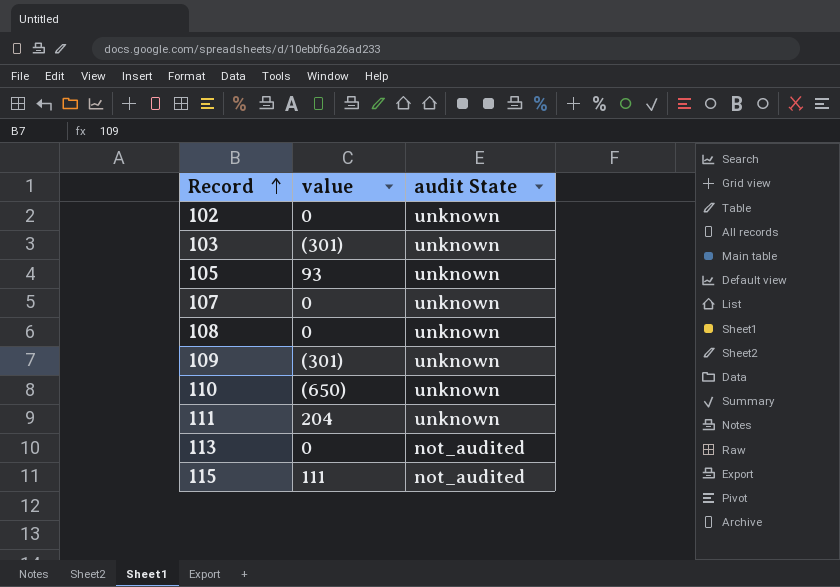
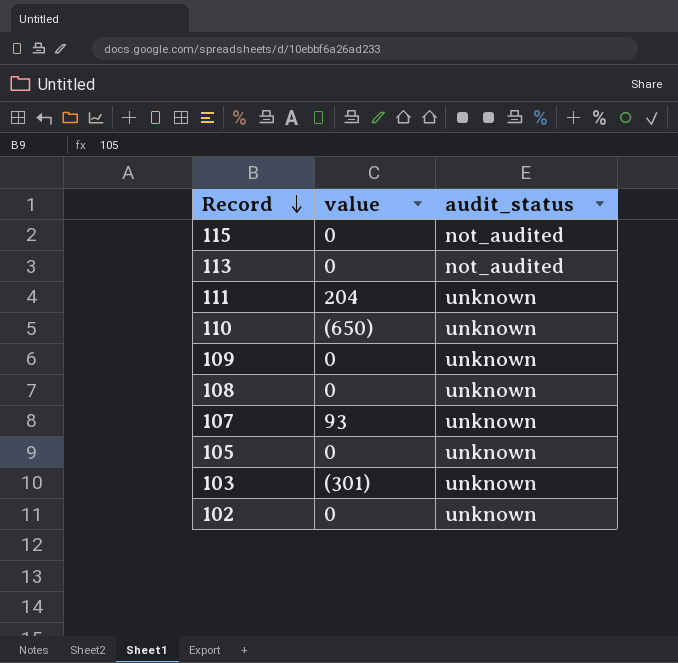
row order: Record ascending -> Record descending
column name: audit State -> audit_status
115 | value: 111 -> 0
109 | value: (301) -> 0
107 | value: 0 -> 93
105 | value: 93 -> 0

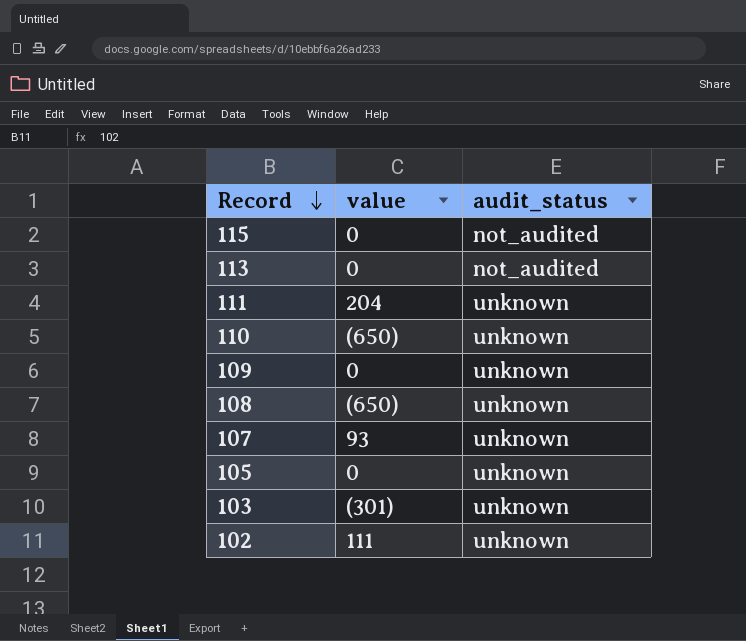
108 | value: 0 -> (650)
102 | value: 0 -> 111

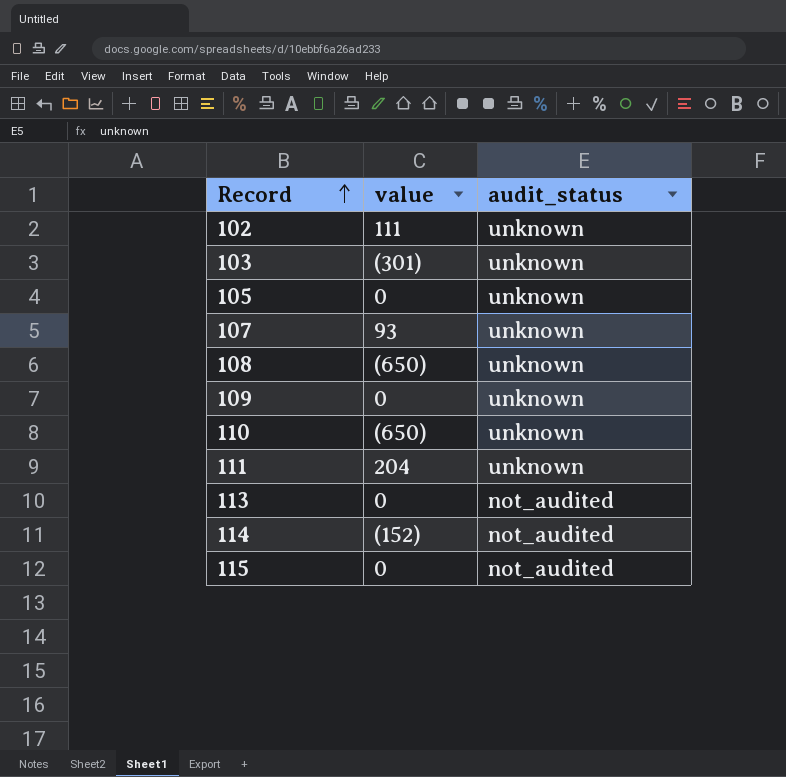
row order: Record descending -> Record ascending
row 114: none -> (152) | not_audited

